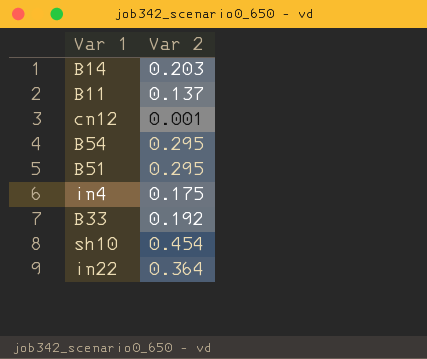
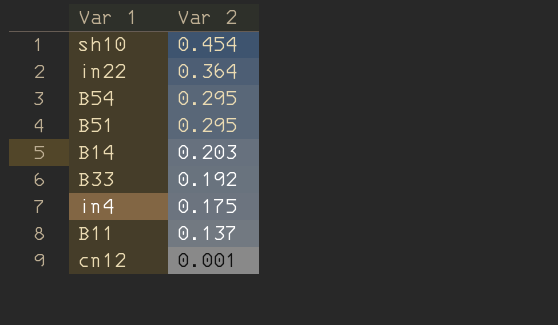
row order: none -> Var 2 descending

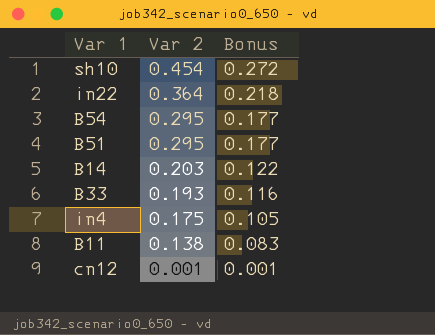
column Bonus | formula: none -> [Var 2] * 0.6
B33 | Var 2: 0.192 -> 0.193
B11 | Var 2: 0.137 -> 0.138

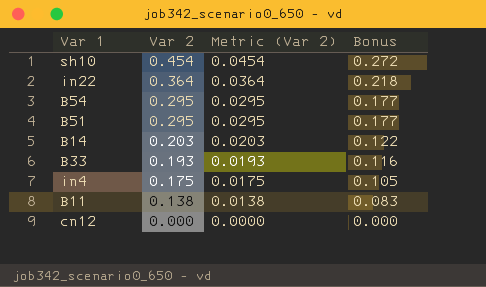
column Metric (Var 2) | formula: none -> [Var 2] * 0.1
cn12 | Var 2: 0.001 -> 0.000
cn12 | Bonus: 0.001 -> 0.000

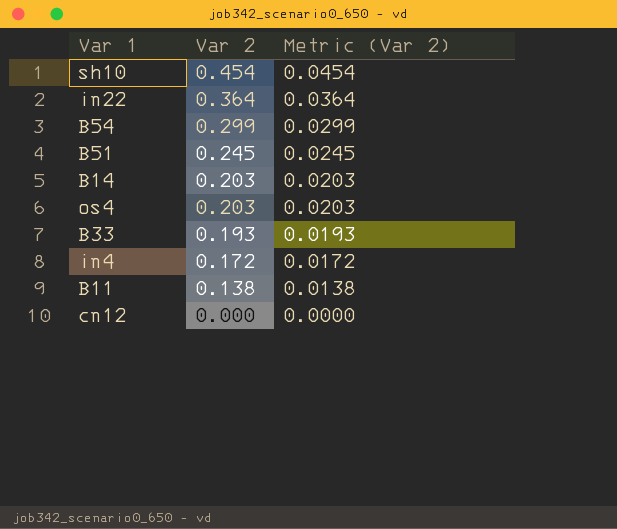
column Bonus | formula: [Var 2] * 0.6 -> none
B54 | Var 2: 0.295 -> 0.299
B54 | Metric (Var 2): 0.0295 -> 0.0299
B51 | Var 2: 0.295 -> 0.245
B51 | Metric (Var 2): 0.0295 -> 0.0245
row os4: none -> 0.203 | 0.0203
in4 | Var 2: 0.175 -> 0.172
in4 | Metric (Var 2): 0.0175 -> 0.0172

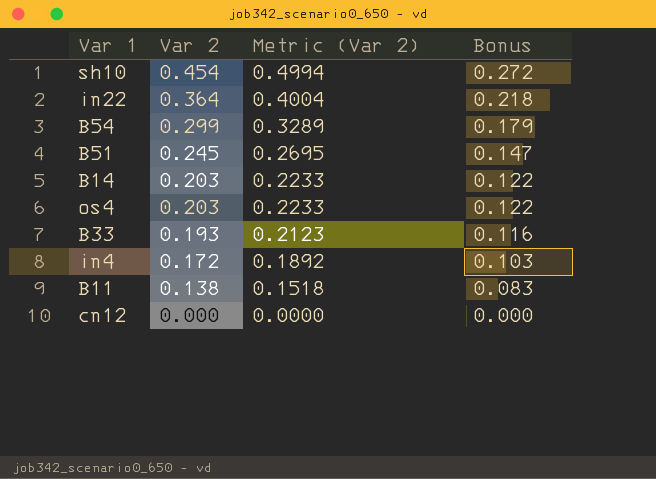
column Metric (Var 2) | formula: [Var 2] * 0.1 -> [Var 2] * 1.1
column Bonus | formula: none -> [Var 2] * 0.6

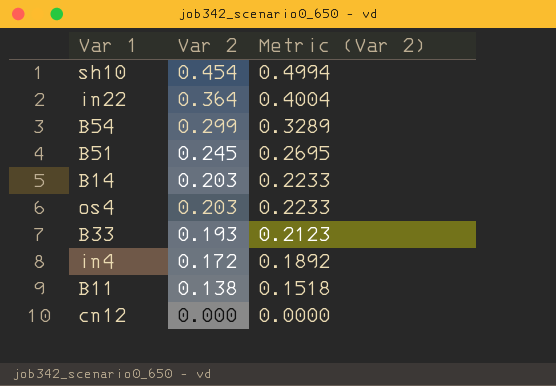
column Bonus | formula: [Var 2] * 0.6 -> none

